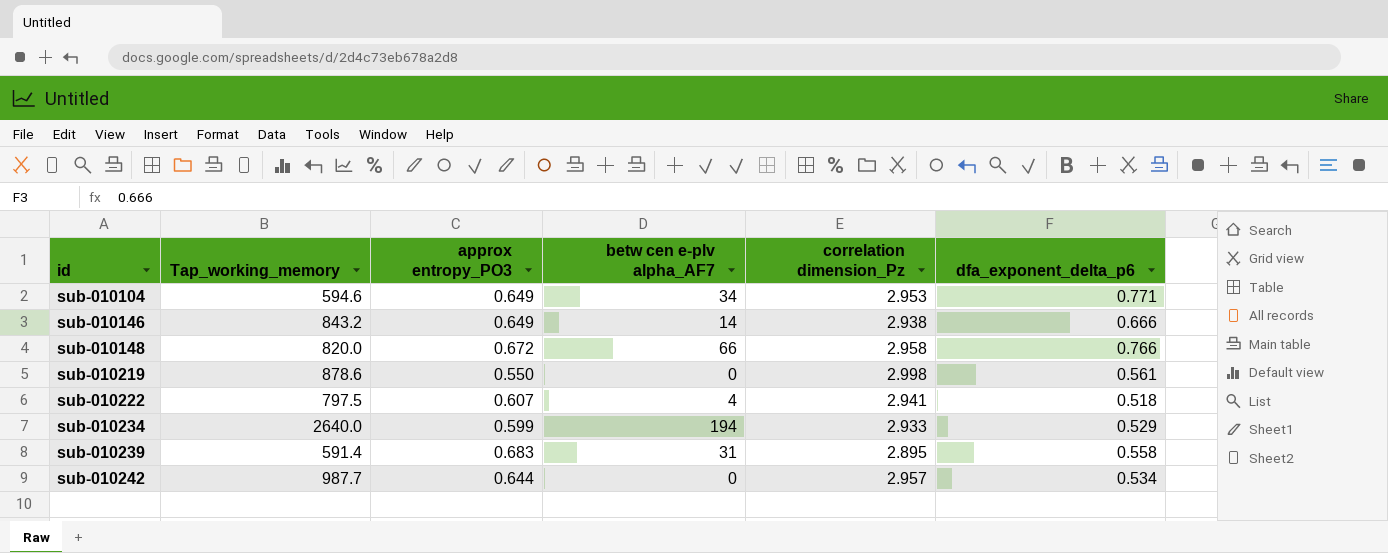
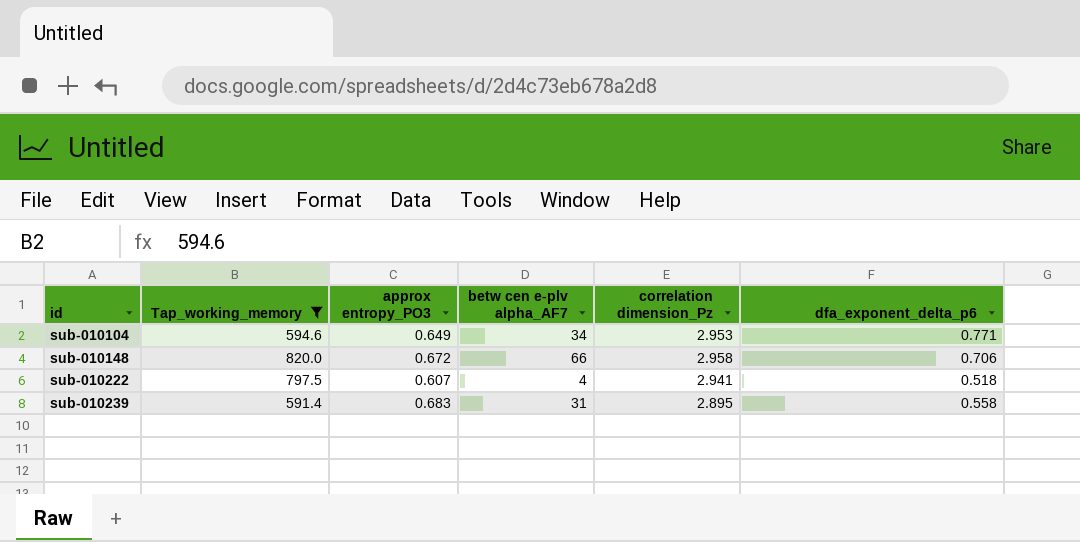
filter: none -> Tap_working_memory <= 820.0
sub-010148 | dfa_exponent_delta_p6: 0.766 -> 0.706

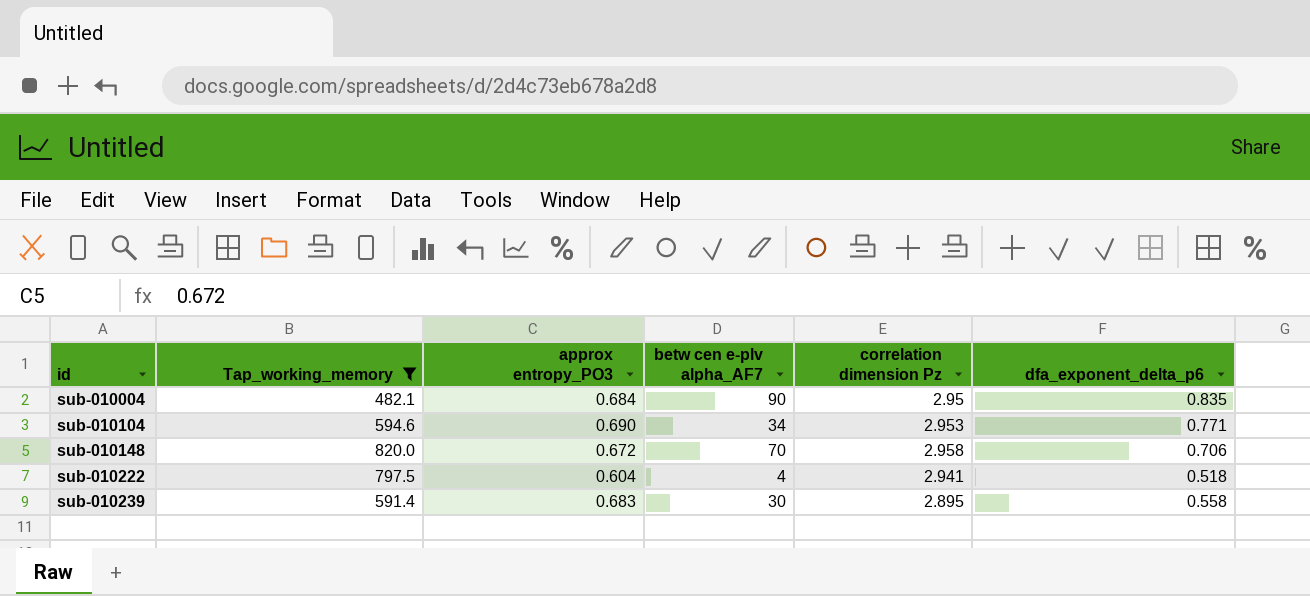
column name: correlation dimension_Pz -> correlation dimension Pz
row sub-010004: none -> 482.1 | 0.684 | 90 | 2.95 | 0.835
sub-010104 | approx entropy_PO3: 0.649 -> 0.690
sub-010148 | betw cen e-plv alpha_AF7: 66 -> 70
sub-010222 | approx entropy_PO3: 0.607 -> 0.604
sub-010239 | betw cen e-plv alpha_AF7: 31 -> 30

